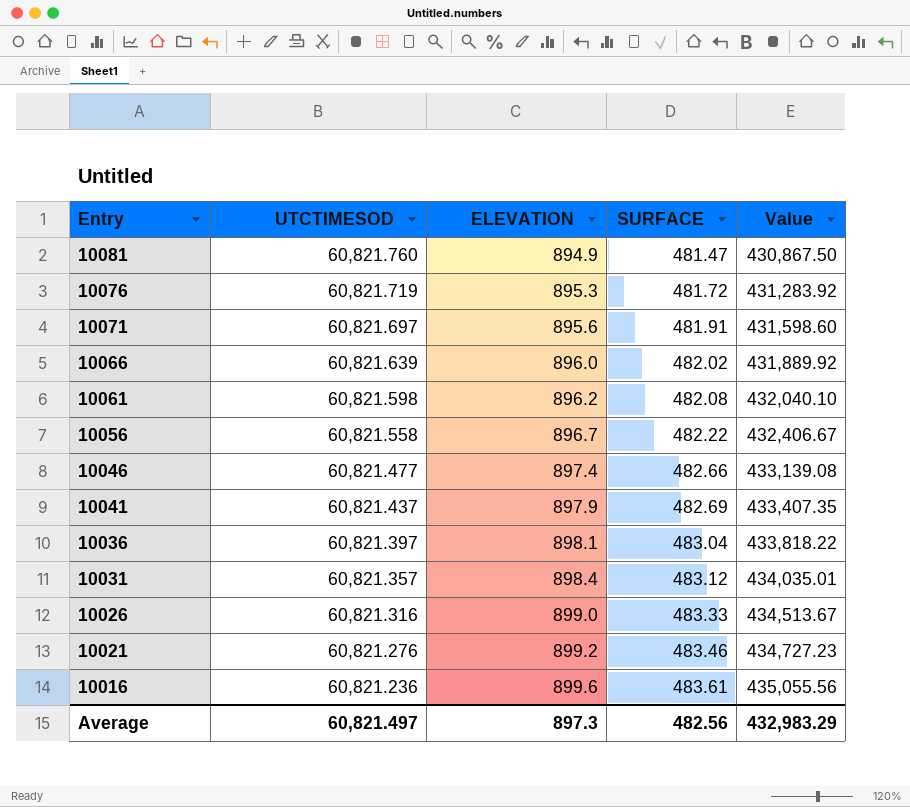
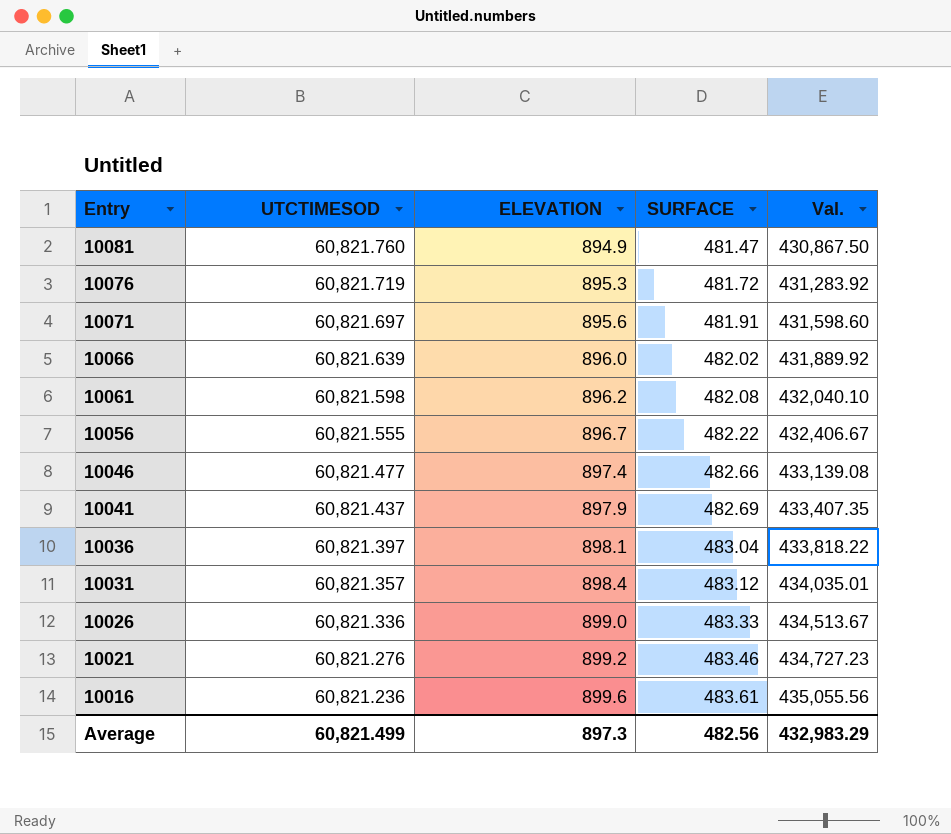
column name: Value -> Val.
10056 | UTCTIMESOD: 60,821.558 -> 60,821.555
10026 | UTCTIMESOD: 60,821.316 -> 60,821.336
Average | UTCTIMESOD: 60,821.497 -> 60,821.499

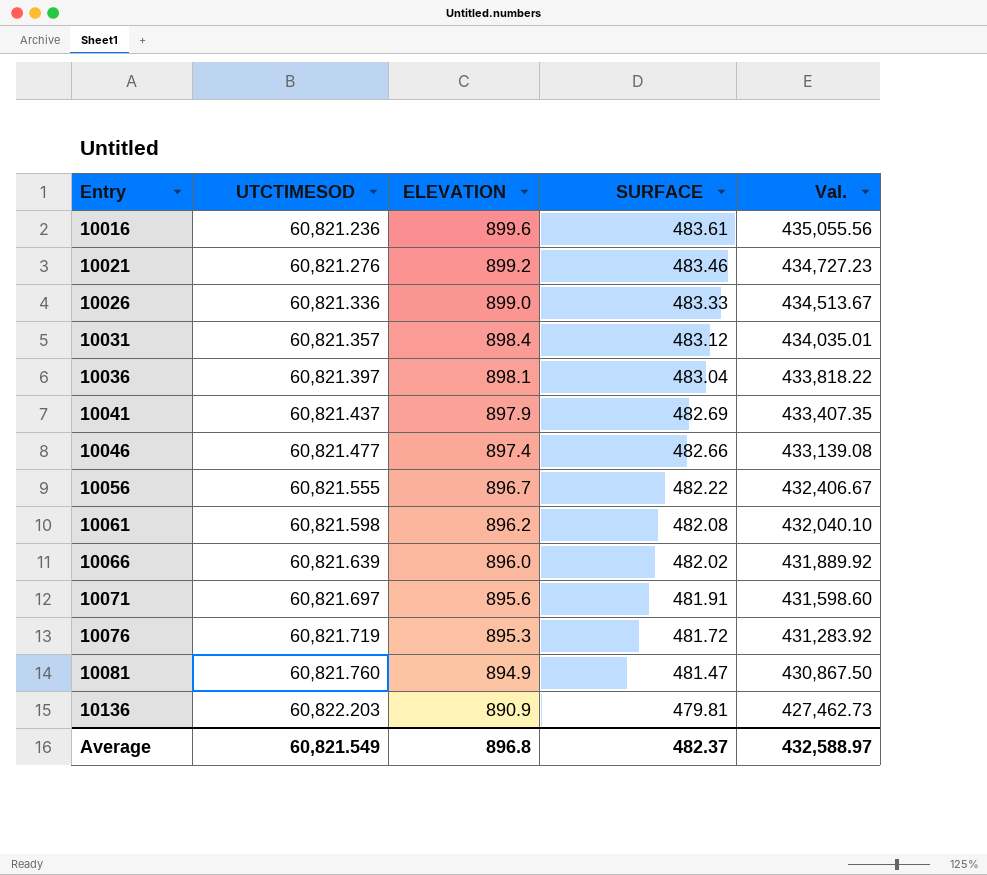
row order: Entry descending -> Entry ascending
row 10136: none -> 60,822.203 | 890.9 | 479.81 | 427,462.73
Average | UTCTIMESOD: 60,821.499 -> 60,821.549
Average | ELEVATION: 897.3 -> 896.8
Average | SURFACE: 482.56 -> 482.37
Average | Val.: 432,983.29 -> 432,588.97

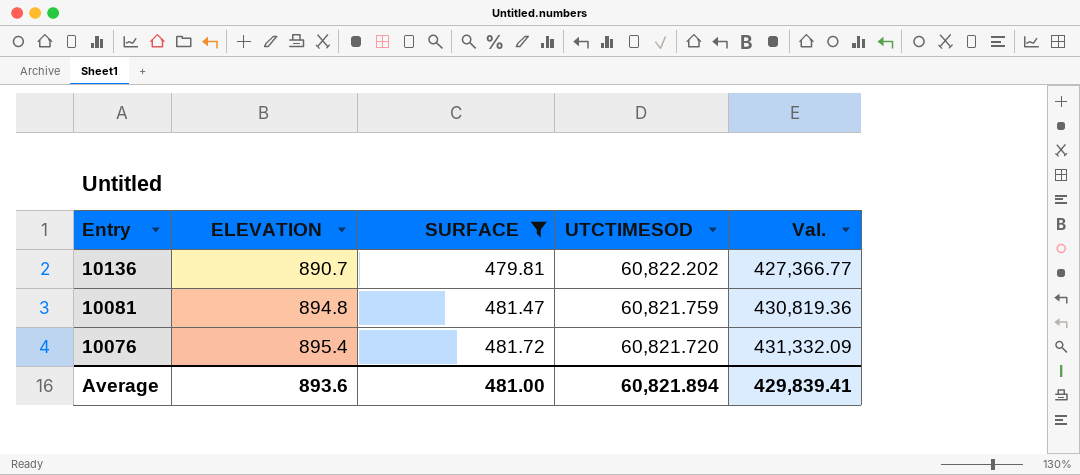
filter: none -> SURFACE <= 481.72
row order: Entry ascending -> Entry descending
column UTCTIMESOD | position: 2 -> 4
10136 | ELEVATION: 890.9 -> 890.7
10136 | UTCTIMESOD: 60,822.203 -> 60,822.202
10136 | Val.: 427,462.73 -> 427,366.77
10081 | ELEVATION: 894.9 -> 894.8
10081 | UTCTIMESOD: 60,821.760 -> 60,821.759
10081 | Val.: 430,867.50 -> 430,819.36
10076 | ELEVATION: 895.3 -> 895.4
10076 | UTCTIMESOD: 60,821.719 -> 60,821.720
10076 | Val.: 431,283.92 -> 431,332.09
Average | ELEVATION: 896.8 -> 893.6
Average | SURFACE: 482.37 -> 481.00
Average | UTCTIMESOD: 60,821.549 -> 60,821.894
Average | Val.: 432,588.97 -> 429,839.41

